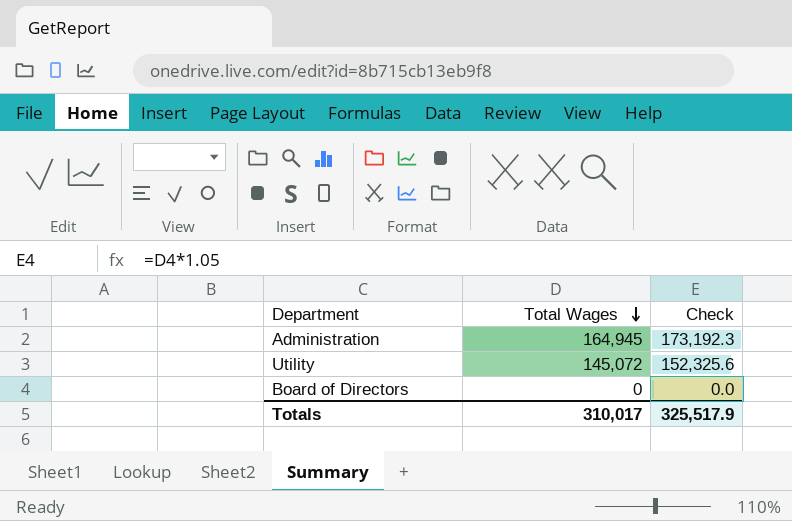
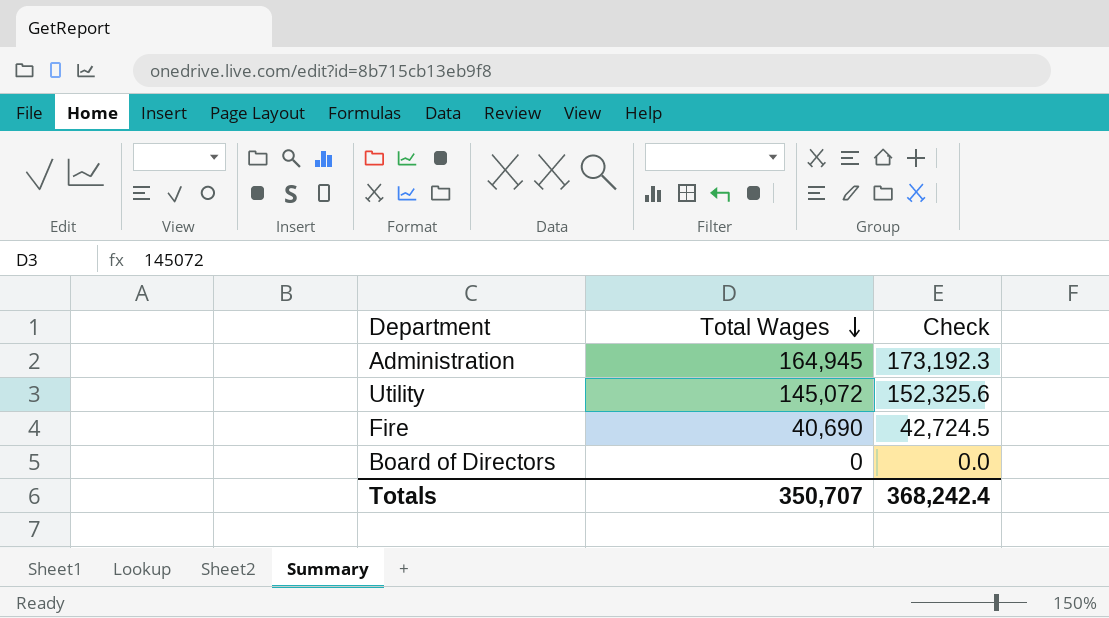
row Fire: none -> 40,690 | 42,724.5
Totals | Total Wages: 310,017 -> 350,707
Totals | Check: 325,517.9 -> 368,242.4

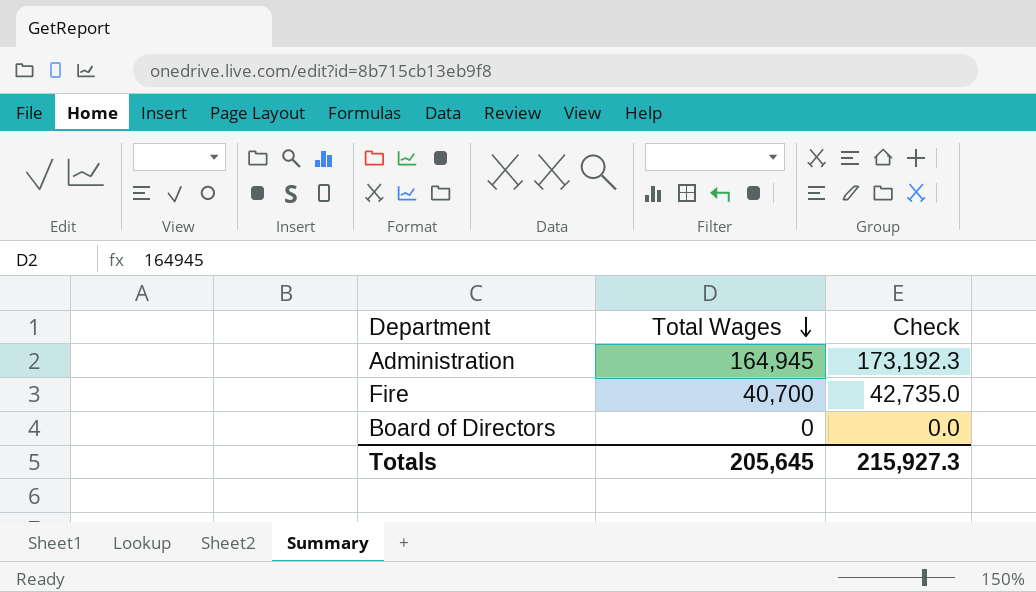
row Utility: 145,072 | 152,325.6 -> none
Fire | Total Wages: 40,690 -> 40,700
Fire | Check: 42,724.5 -> 42,735.0
Totals | Total Wages: 350,707 -> 205,645
Totals | Check: 368,242.4 -> 215,927.3

